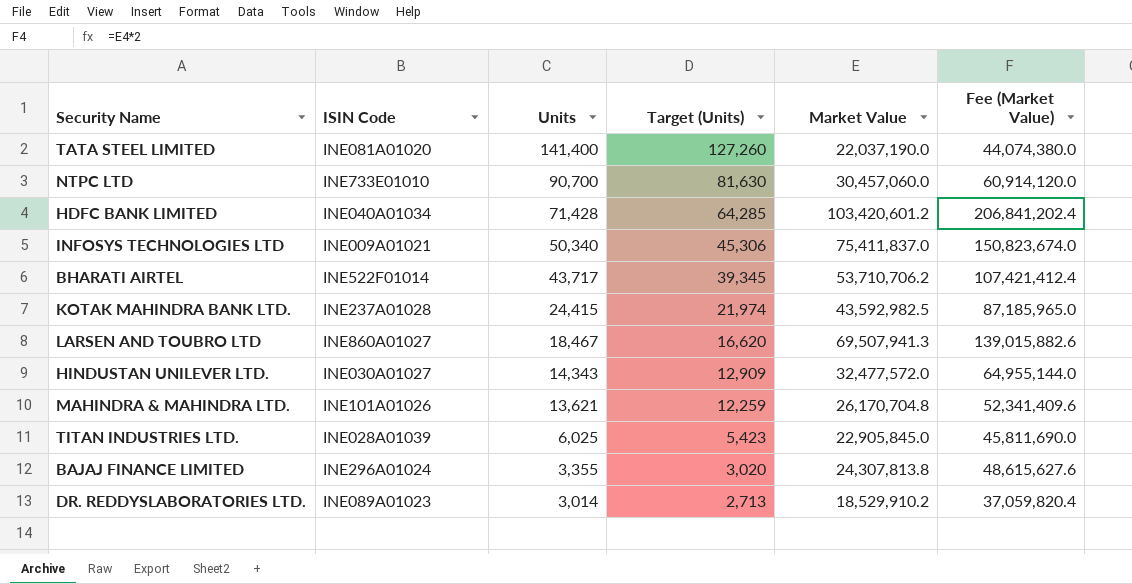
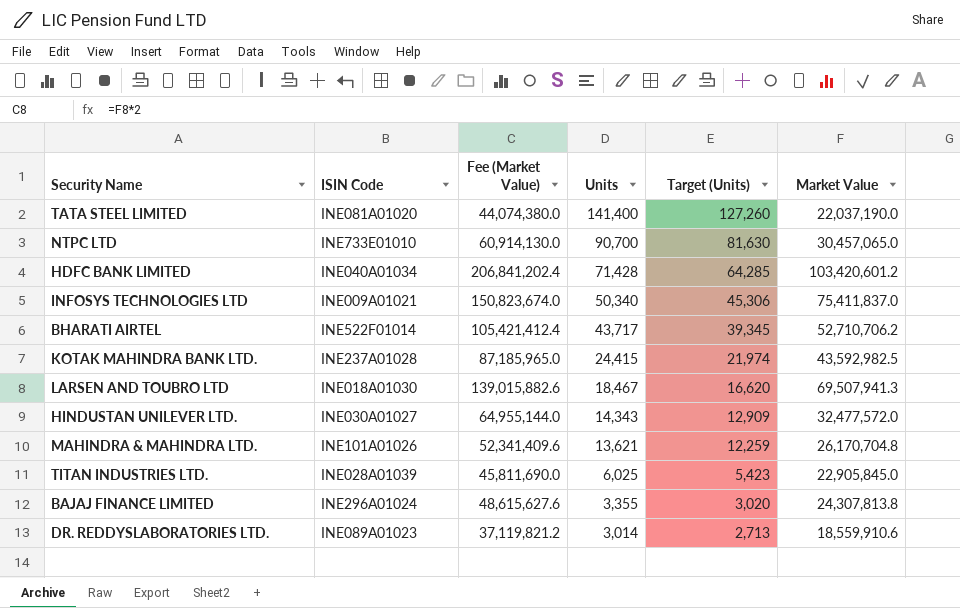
column Fee (Market Value) | position: 6 -> 3
NTPC LTD | Fee (Market Value): 60,914,120.0 -> 60,914,130.0
NTPC LTD | Market Value: 30,457,060.0 -> 30,457,065.0
BHARATI AIRTEL | Fee (Market Value): 107,421,412.4 -> 105,421,412.4
BHARATI AIRTEL | Market Value: 53,710,706.2 -> 52,710,706.2
LARSEN AND TOUBRO LTD | ISIN Code: INE860A01027 -> INE018A01030
DR. REDDYSLABORATORIES LTD. | Fee (Market Value): 37,059,820.4 -> 37,119,821.2
DR. REDDYSLABORATORIES LTD. | Market Value: 18,529,910.2 -> 18,559,910.6

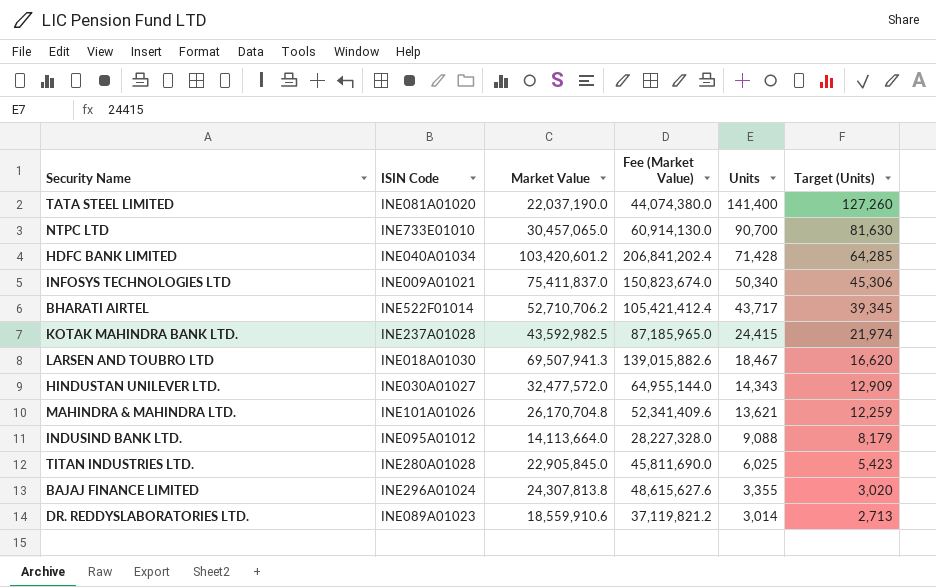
column Market Value | position: 6 -> 3
row INDUSIND BANK LTD.: none -> INE095A01012 | 14,113,664.0 | 28,227,328.0 | 9,088 | 8,179
TITAN INDUSTRIES LTD. | ISIN Code: INE028A01039 -> INE280A01028

